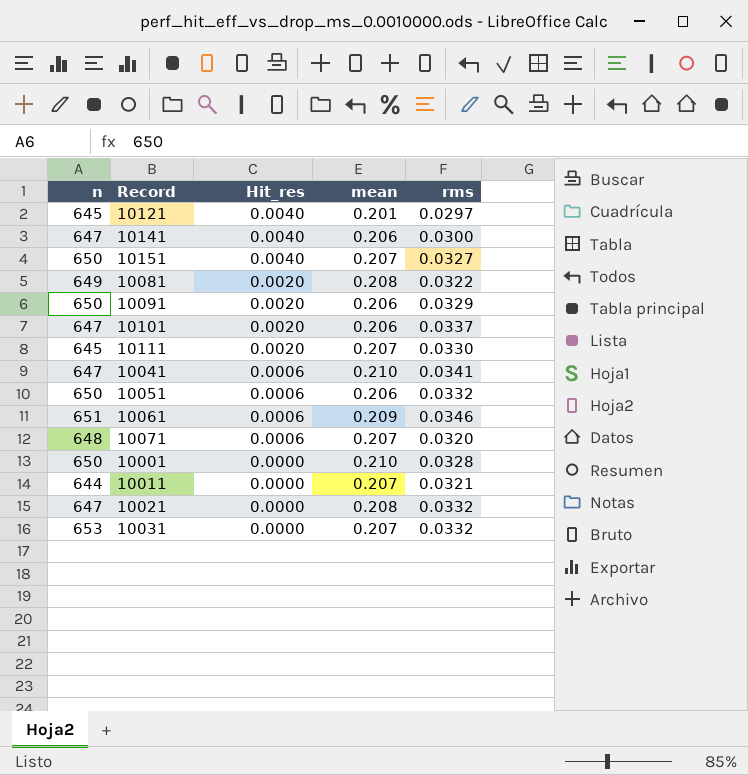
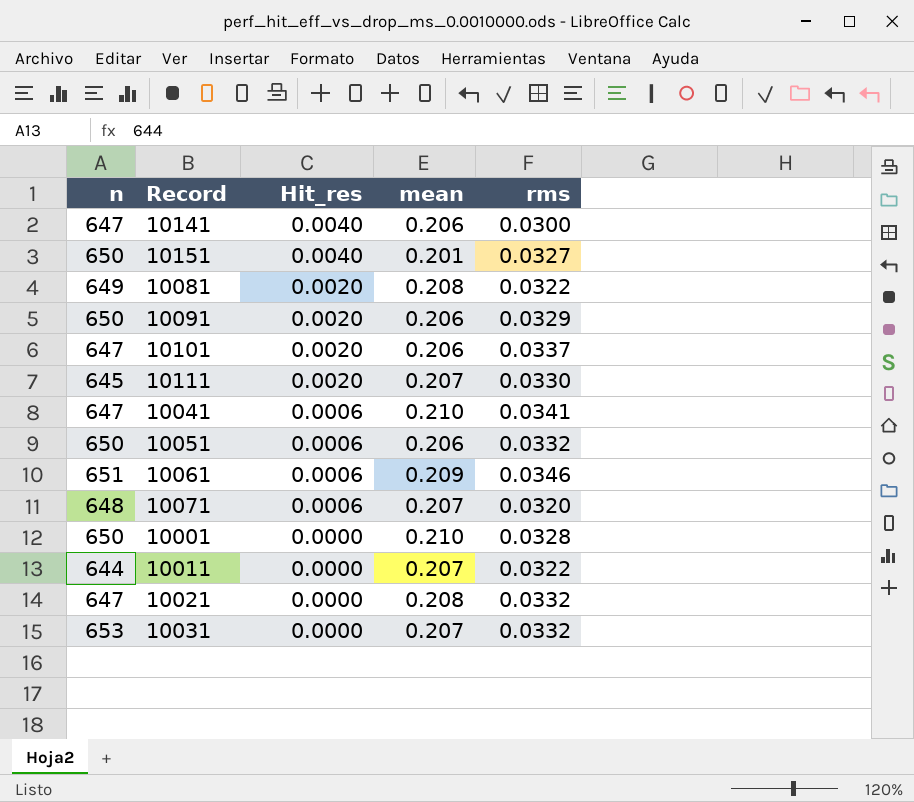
row 10121: 645 | 0.0040 | 0.201 | 0.0297 -> none
10151 | mean: 0.207 -> 0.201
10011 | rms: 0.0321 -> 0.0322

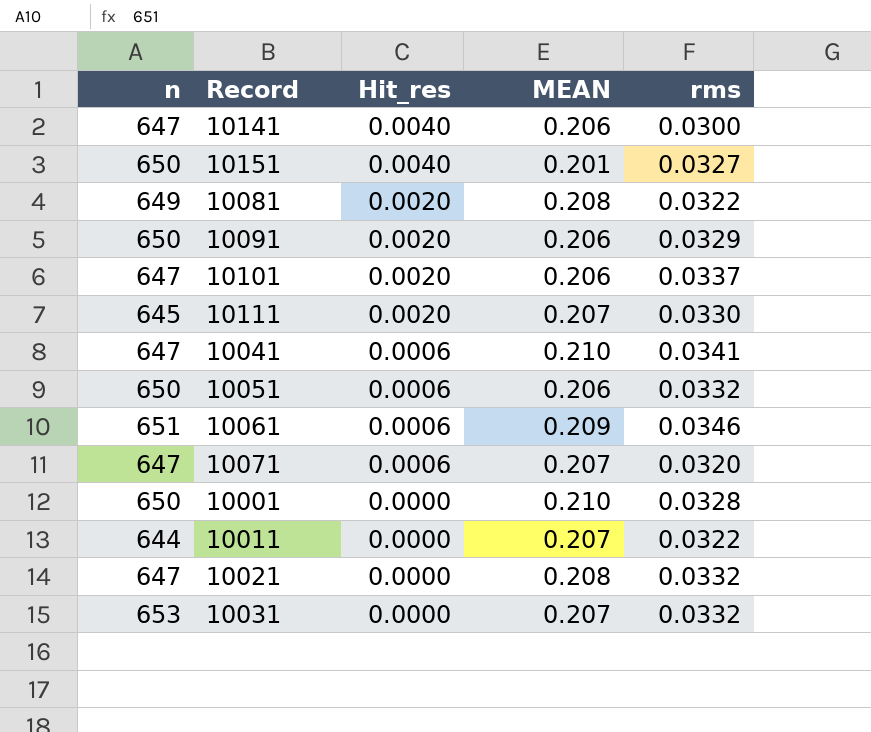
column name: mean -> MEAN
10071 | n: 648 -> 647

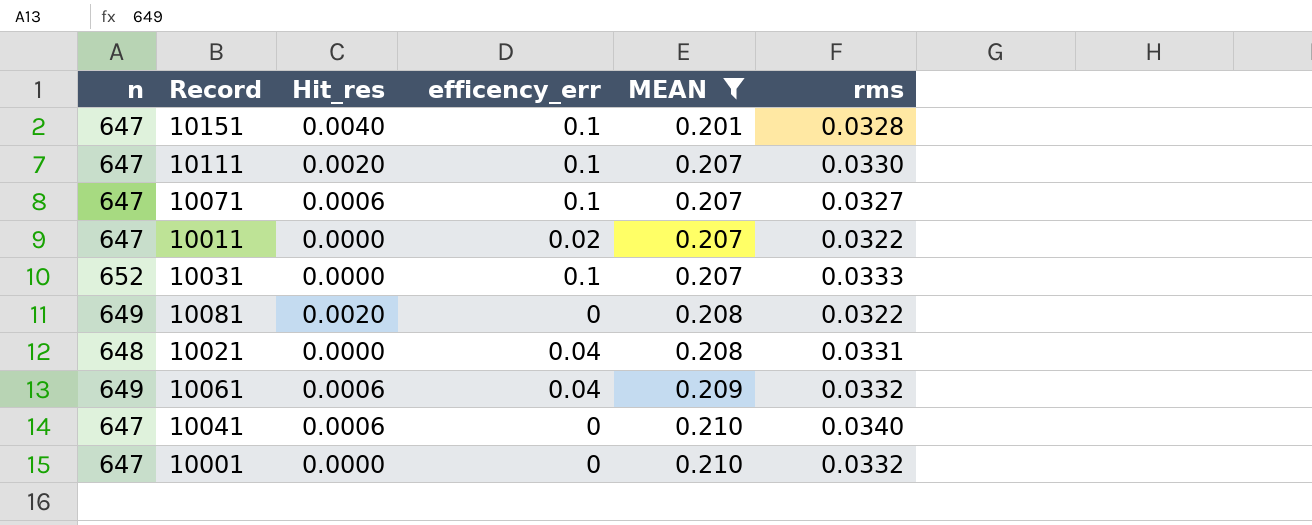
filter: none -> MEAN != 0.206
row order: Hit_res descending -> MEAN ascending
column efficency_err | position: none -> 4
10151 | n: 650 -> 647
10151 | rms: 0.0327 -> 0.0328
10111 | n: 645 -> 647
10071 | rms: 0.0320 -> 0.0327
10011 | n: 644 -> 647
10031 | n: 653 -> 652
10031 | rms: 0.0332 -> 0.0333
10021 | n: 647 -> 648
10021 | rms: 0.0332 -> 0.0331
10061 | n: 651 -> 649
10061 | rms: 0.0346 -> 0.0332
10041 | rms: 0.0341 -> 0.0340
10001 | n: 650 -> 647
10001 | rms: 0.0328 -> 0.0332

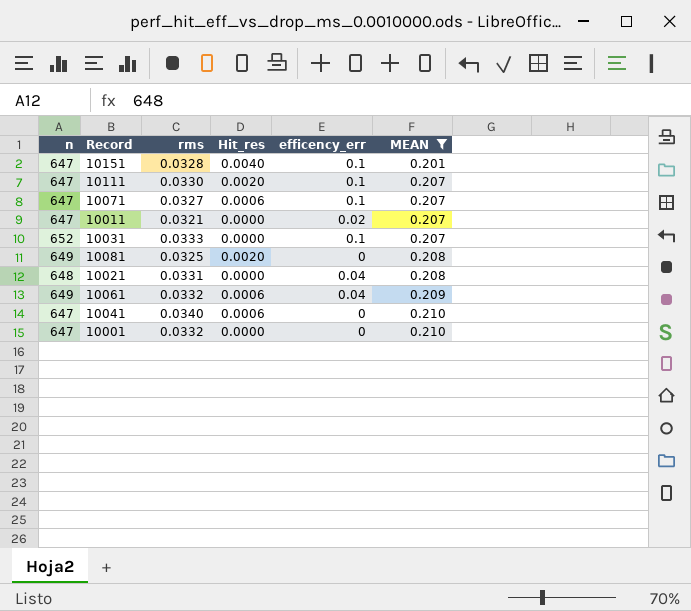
column rms | position: 6 -> 3
10011 | rms: 0.0322 -> 0.0321
10081 | rms: 0.0322 -> 0.0325

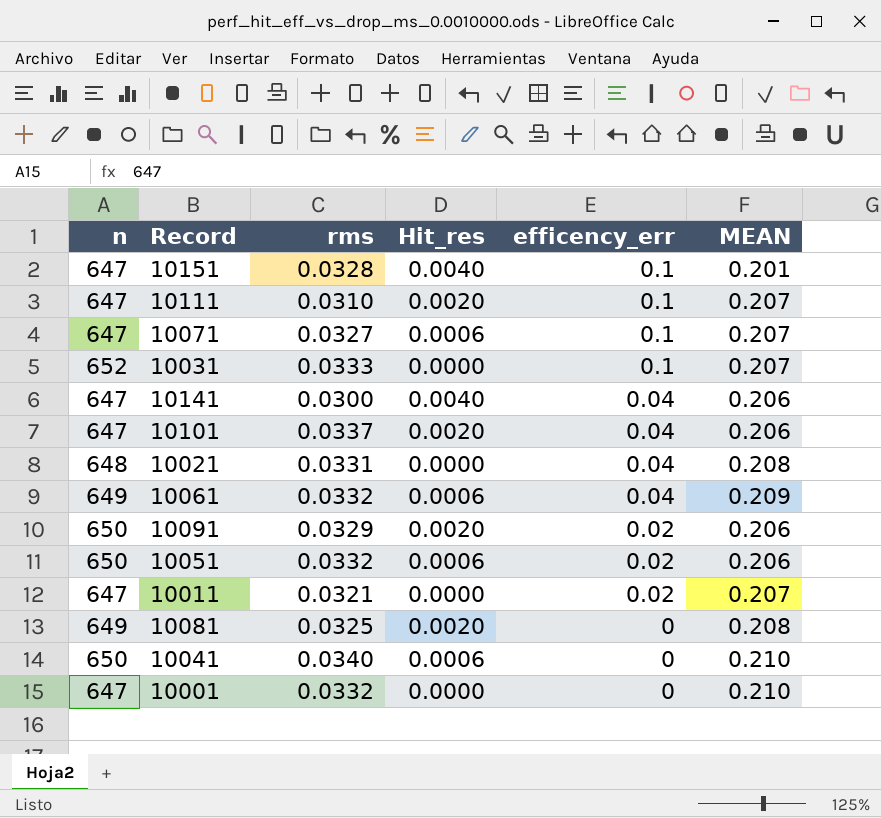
filter: MEAN != 0.206 -> none
row order: MEAN ascending -> efficency_err descending
10111 | rms: 0.0330 -> 0.0310
10041 | n: 647 -> 650

